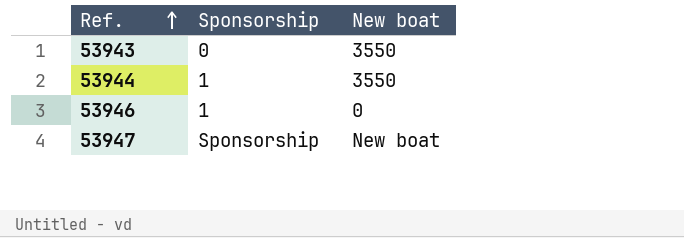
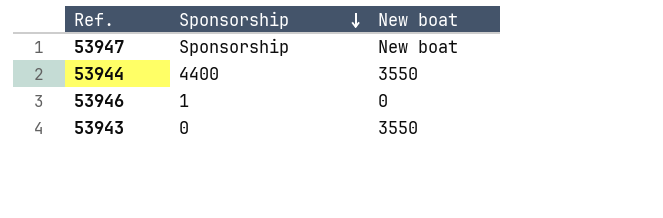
row order: Ref. ascending -> Sponsorship descending
53944 | Sponsorship: 1 -> 4400

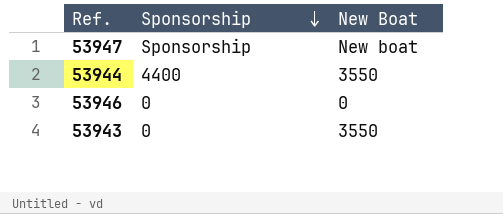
column name: New boat -> New Boat
53946 | Sponsorship: 1 -> 0

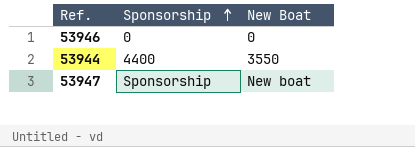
row order: Sponsorship descending -> Sponsorship ascending
row 53943: 0 | 3550 -> none

